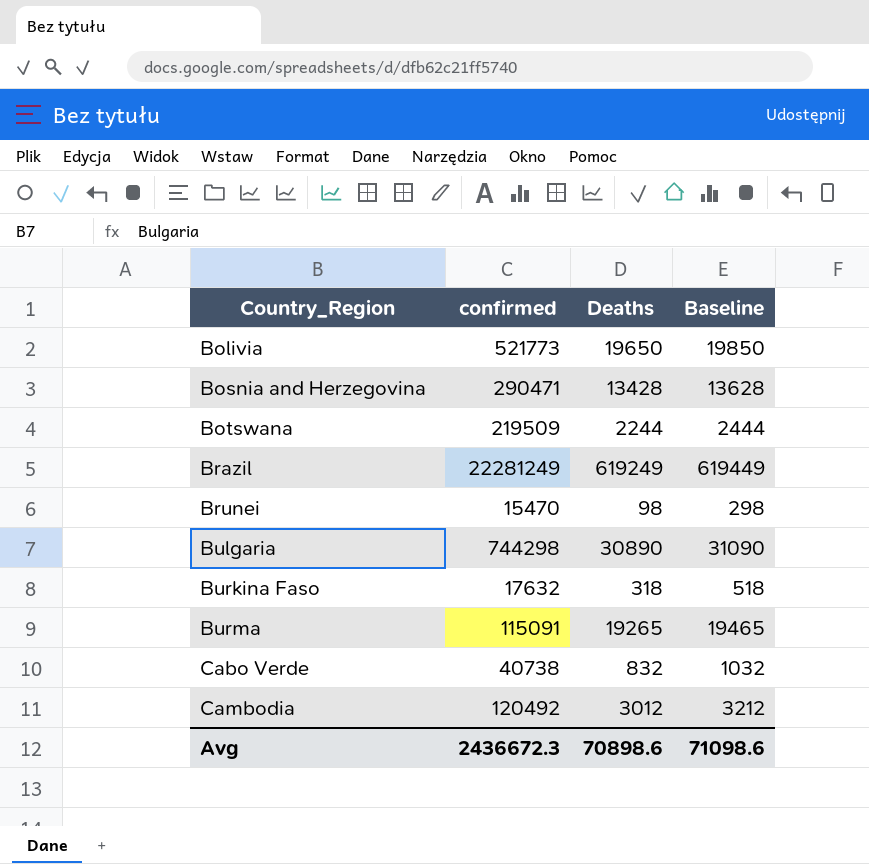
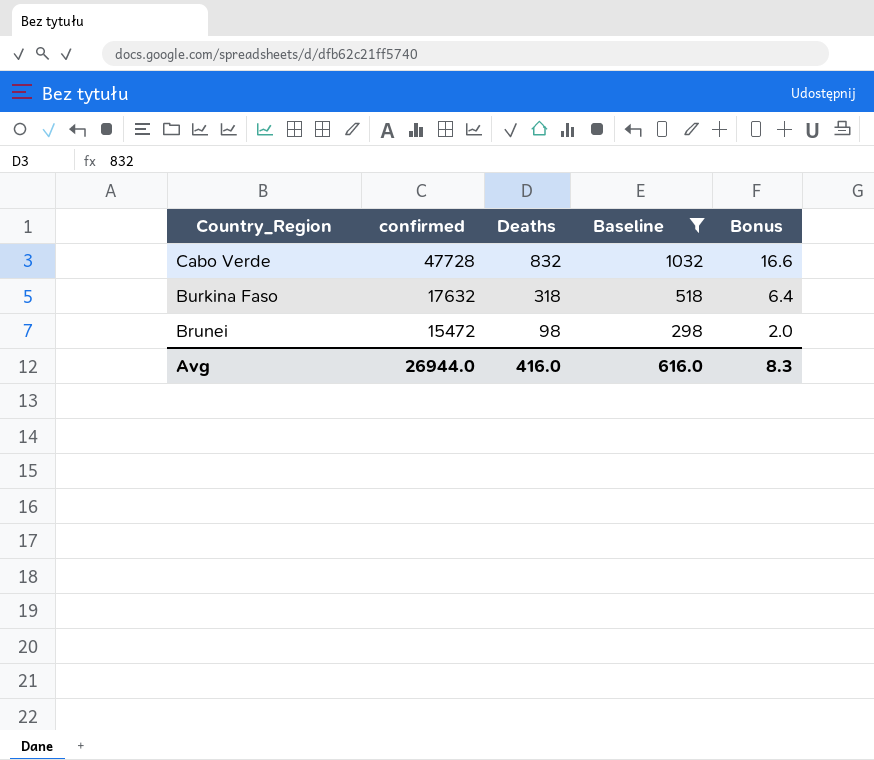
filter: none -> Baseline <= 1032
row order: Country_Region ascending -> Country_Region descending
column Bonus | formula: none -> [Deaths] * 0.02
Cabo Verde | confirmed: 40738 -> 47728
Brunei | confirmed: 15470 -> 15472
Avg | confirmed: 2436672.3 -> 26944.0
Avg | Deaths: 70898.6 -> 416.0
Avg | Baseline: 71098.6 -> 616.0

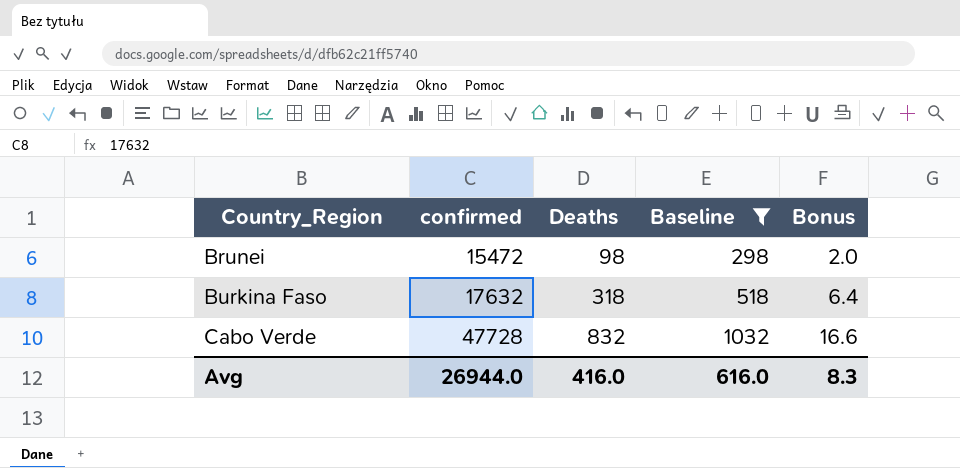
row order: Country_Region descending -> Country_Region ascending

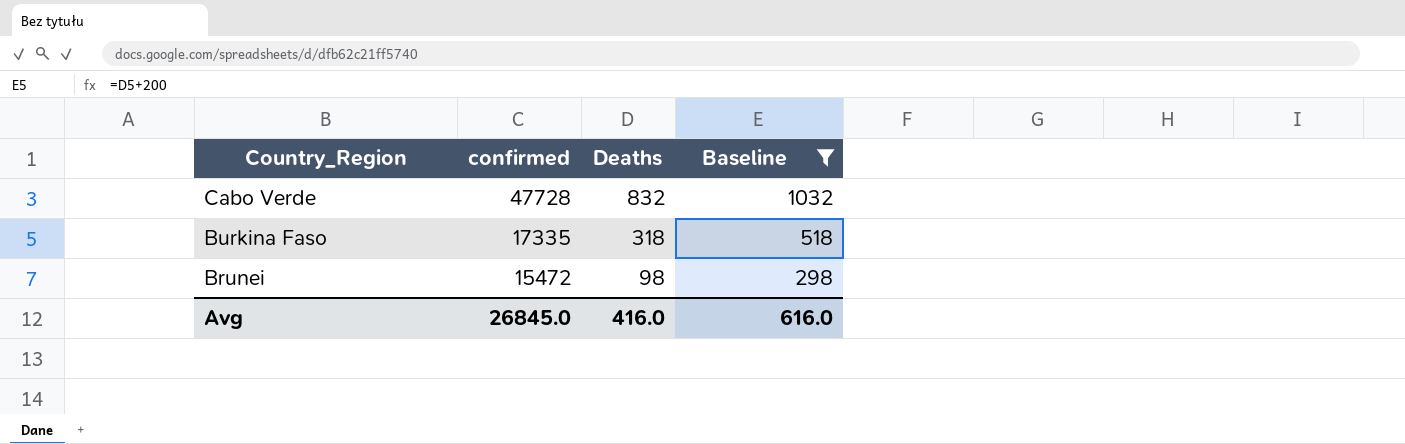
row order: Country_Region ascending -> Country_Region descending
column Bonus | formula: [Deaths] * 0.02 -> none
Burkina Faso | confirmed: 17632 -> 17335
Avg | confirmed: 26944.0 -> 26845.0

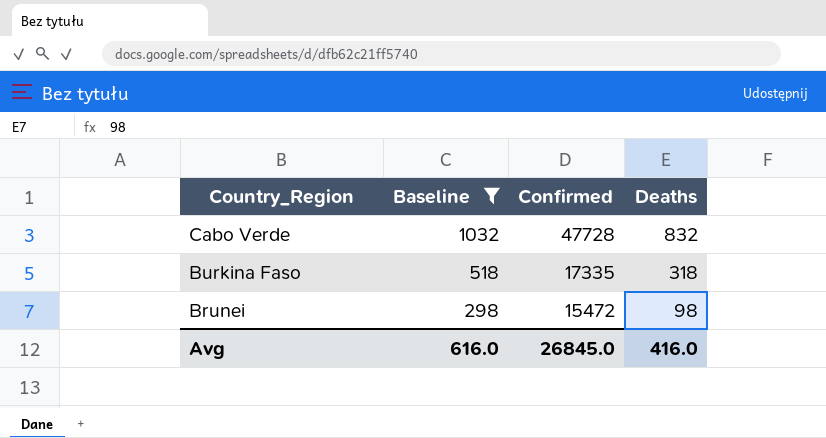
column Baseline | position: 4 -> 2
column name: confirmed -> Confirmed

